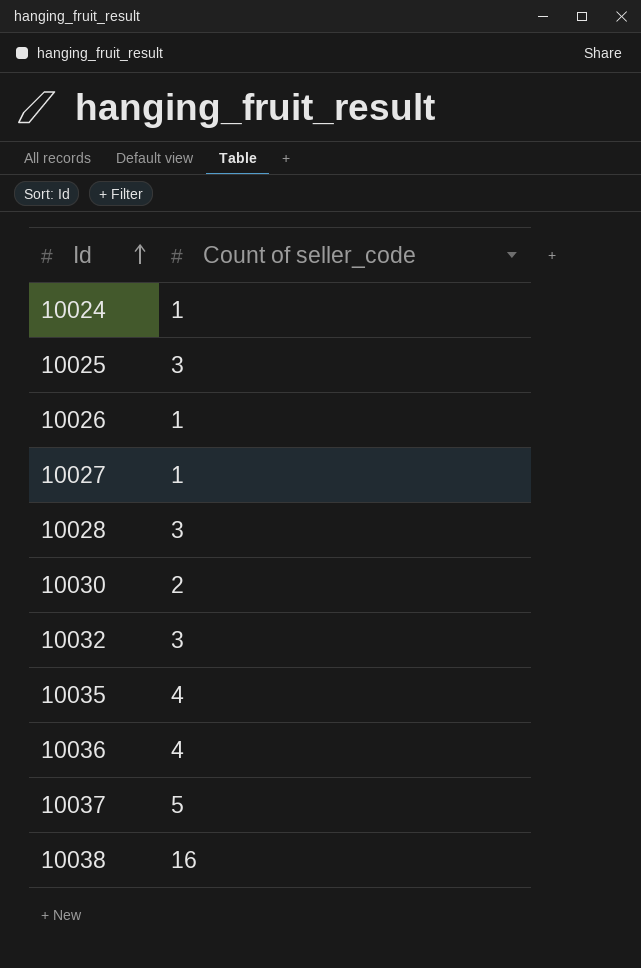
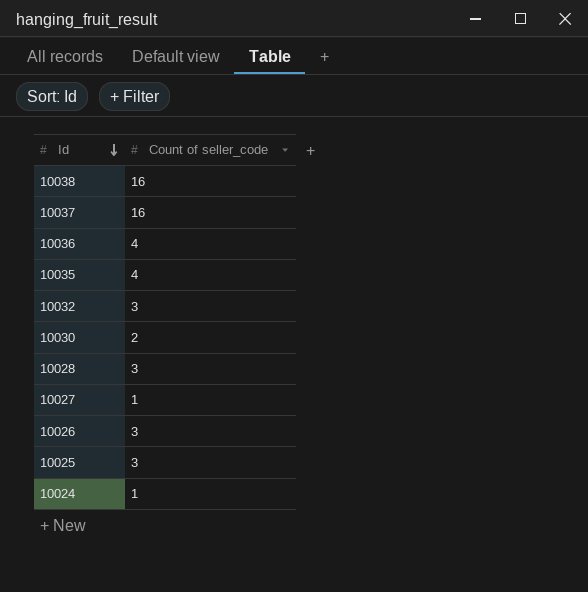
row order: Id ascending -> Id descending
10037 | Count of seller_code: 5 -> 16
10026 | Count of seller_code: 1 -> 3

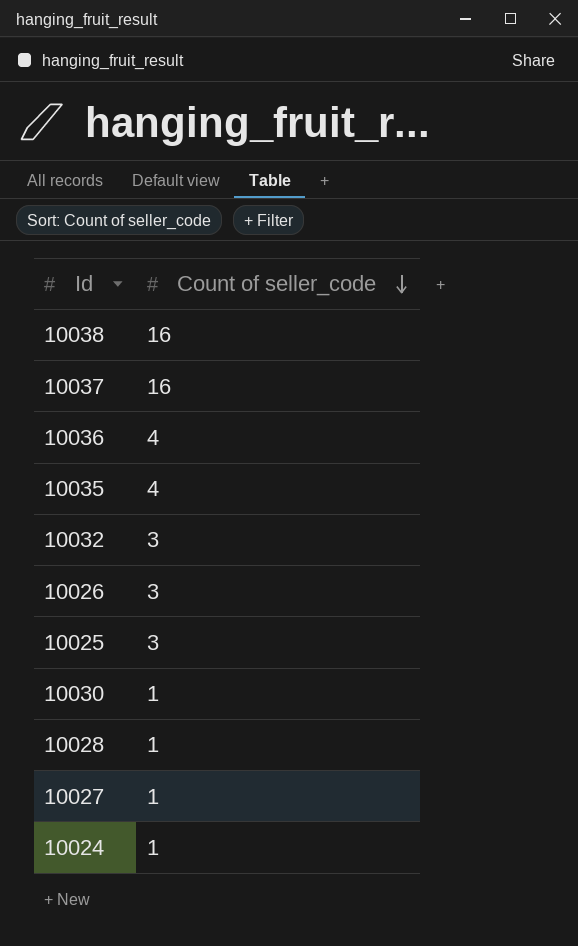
row order: Id descending -> Count of seller_code descending
10030 | Count of seller_code: 2 -> 1
10028 | Count of seller_code: 3 -> 1

